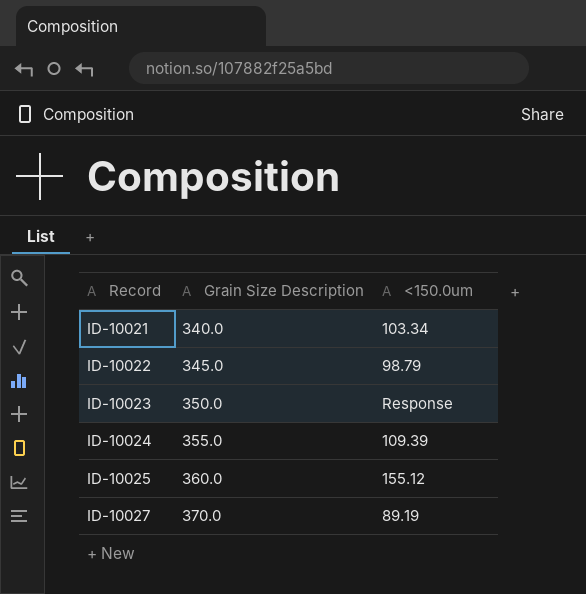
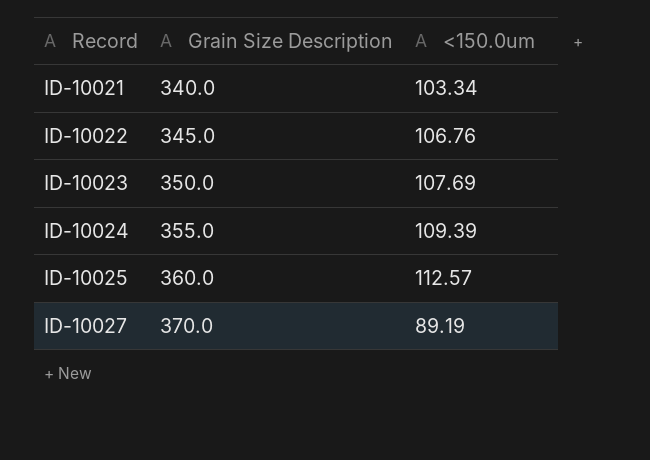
ID-10022 | <150.0um: 98.79 -> 106.76
ID-10023 | <150.0um: Response -> 107.69
ID-10025 | <150.0um: 155.12 -> 112.57

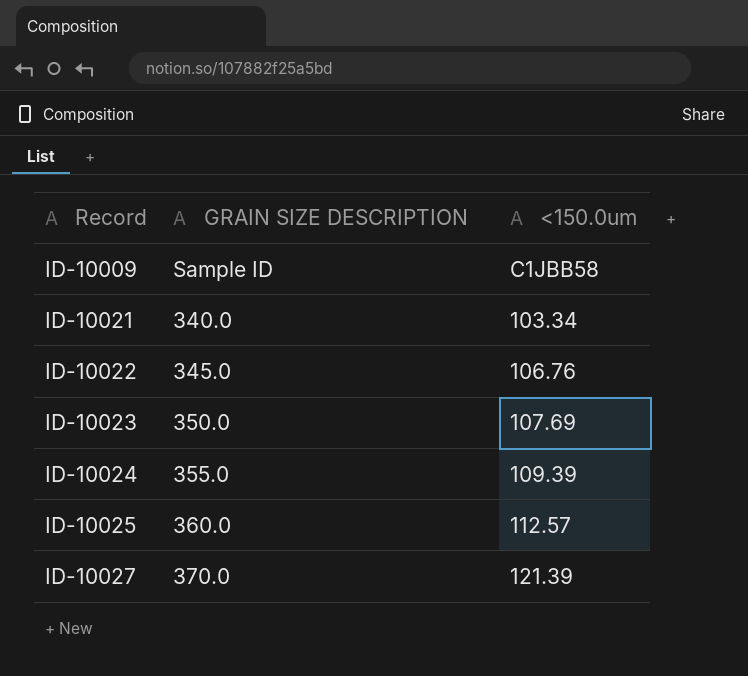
column name: Grain Size Description -> GRAIN SIZE DESCRIPTION
row ID-10009: none -> Sample ID | C1JBB58
ID-10027 | <150.0um: 89.19 -> 121.39

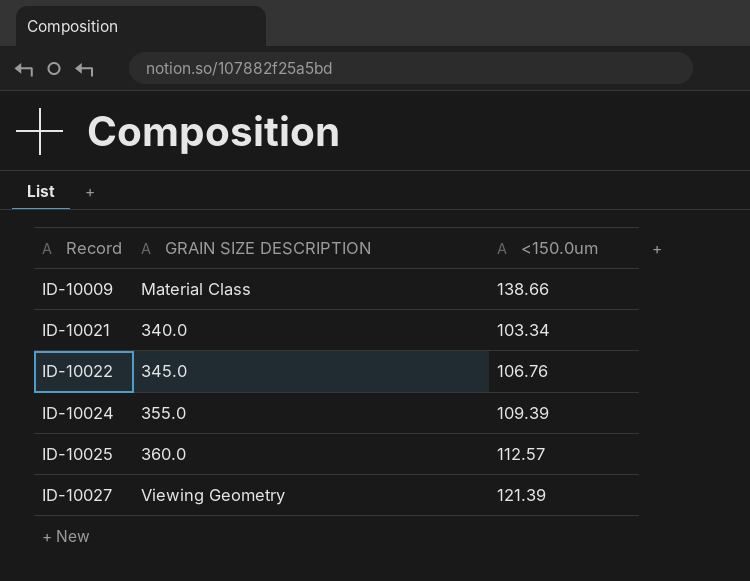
row ID-10023: 350.0 | 107.69 -> none
ID-10009 | GRAIN SIZE DESCRIPTION: Sample ID -> Material Class
ID-10009 | <150.0um: C1JBB58 -> 138.66
ID-10027 | GRAIN SIZE DESCRIPTION: 370.0 -> Viewing Geometry

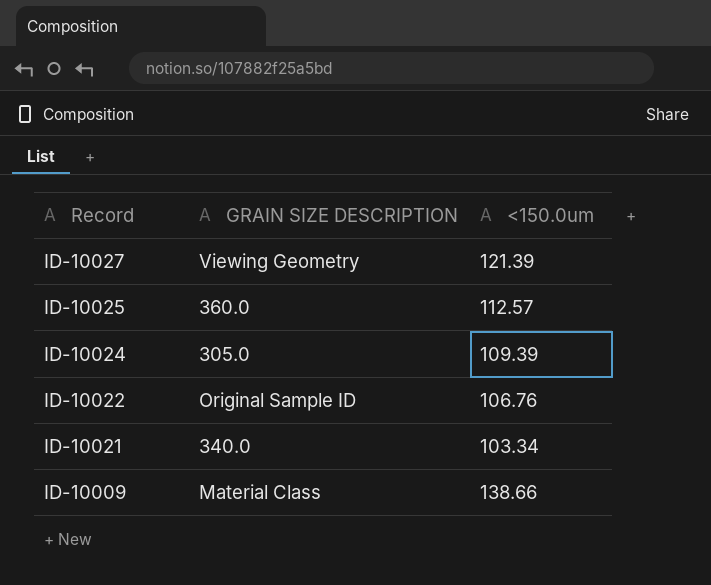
row order: Record ascending -> Record descending
ID-10024 | GRAIN SIZE DESCRIPTION: 355.0 -> 305.0
ID-10022 | GRAIN SIZE DESCRIPTION: 345.0 -> Original Sample ID

